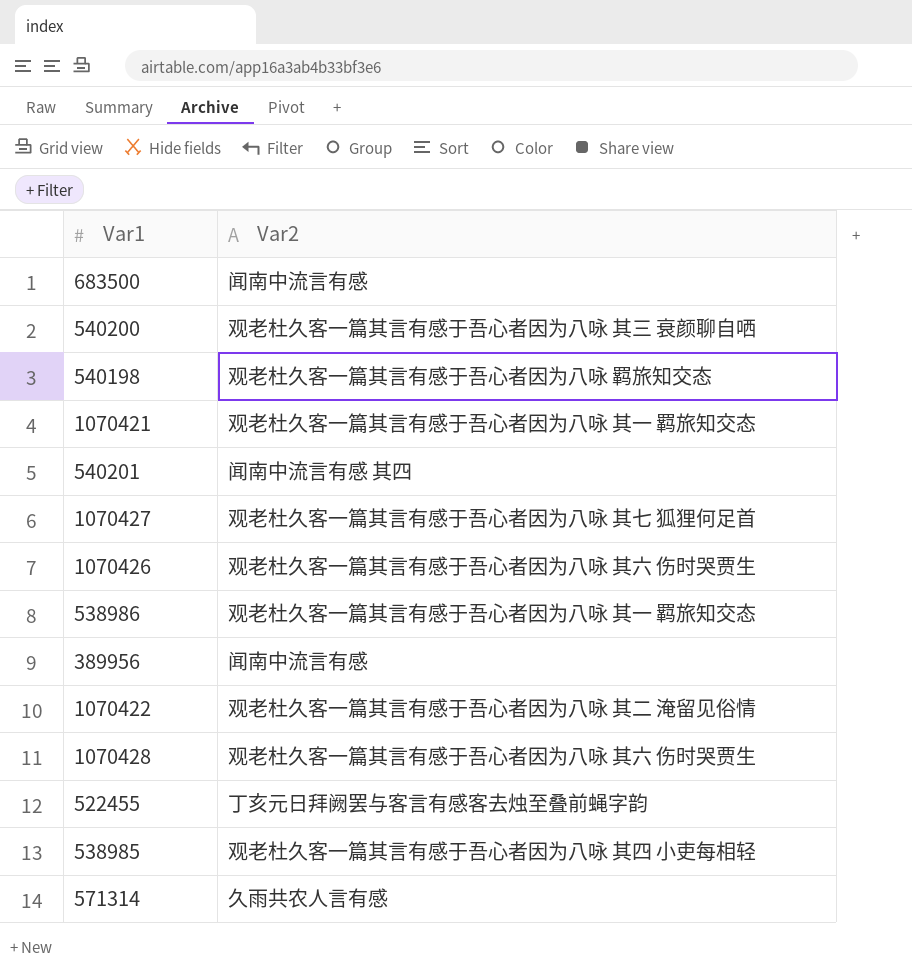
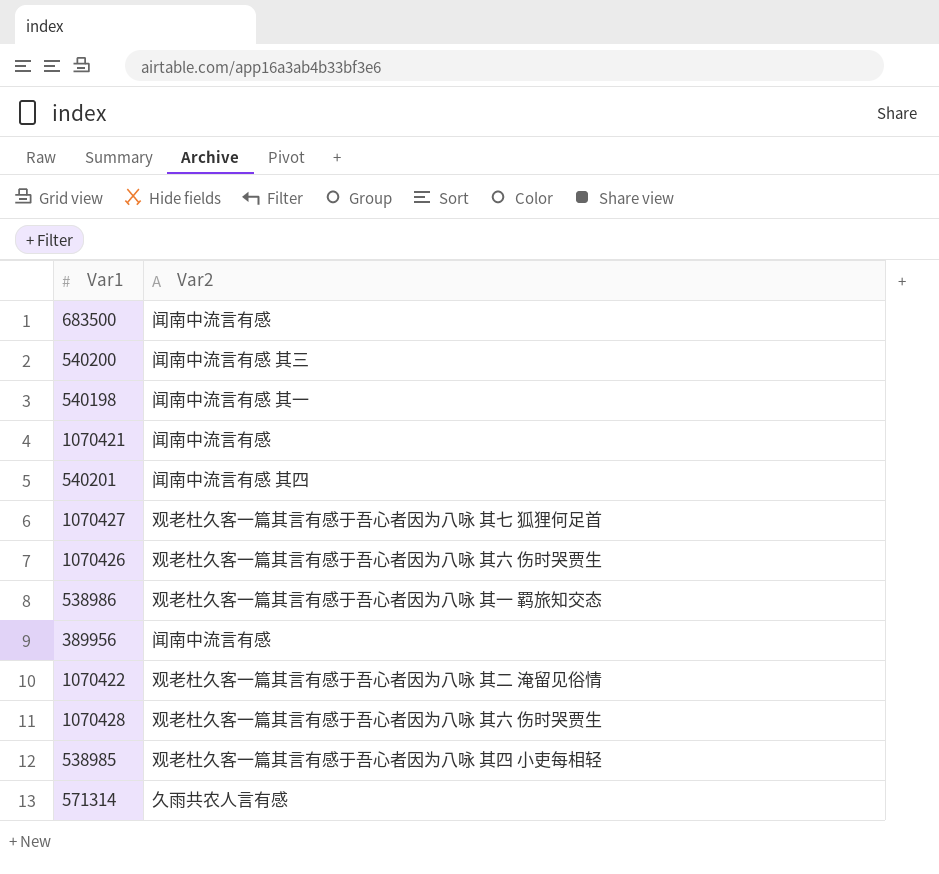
row 522455: 丁亥元日拜阙罢与客言有感客去烛至叠前蝇字韵 -> none
540200 | Var2: 观老杜久客一篇其言有感于吾心者因为八咏 其三 衰颜聊自哂 -> 闻南中流言有感 其三
540198 | Var2: 观老杜久客一篇其言有感于吾心者因为八咏 羁旅知交态 -> 闻南中流言有感 其一
1070421 | Var2: 观老杜久客一篇其言有感于吾心者因为八咏 其一 羁旅知交态 -> 闻南中流言有感

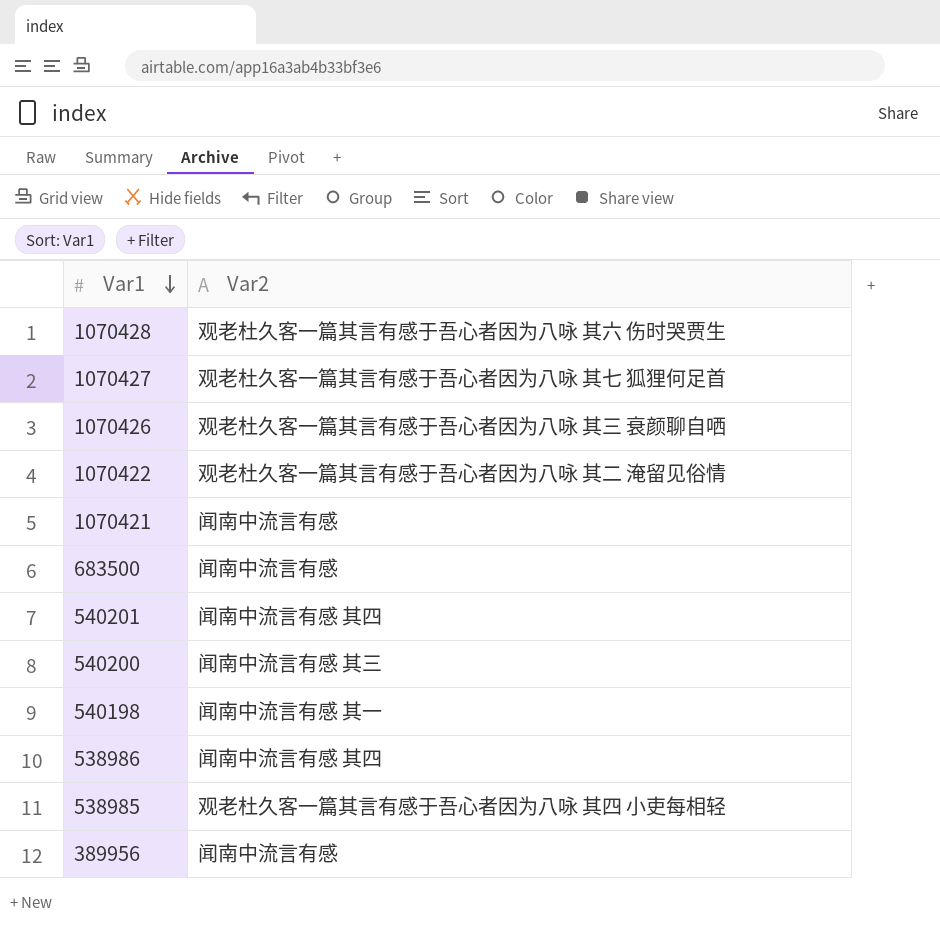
row order: none -> Var1 descending
row 571314: 久雨共农人言有感 -> none
1070426 | Var2: 观老杜久客一篇其言有感于吾心者因为八咏 其六 伤时哭贾生 -> 观老杜久客一篇其言有感于吾心者因为八咏 其三 衰颜聊自哂
538986 | Var2: 观老杜久客一篇其言有感于吾心者因为八咏 其一 羁旅知交态 -> 闻南中流言有感 其四

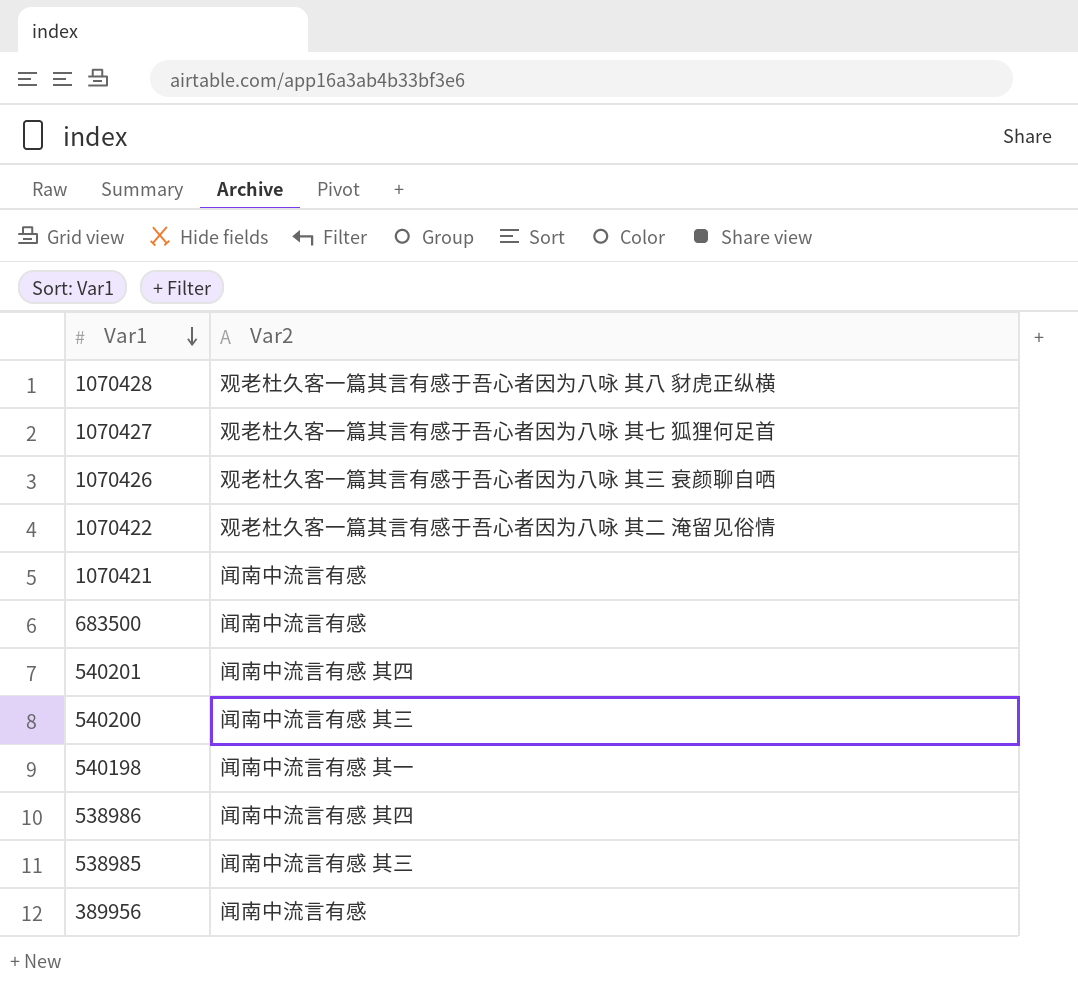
1070428 | Var2: 观老杜久客一篇其言有感于吾心者因为八咏 其六 伤时哭贾生 -> 观老杜久客一篇其言有感于吾心者因为八咏 其八 豺虎正纵横
538985 | Var2: 观老杜久客一篇其言有感于吾心者因为八咏 其四 小吏每相轻 -> 闻南中流言有感 其三

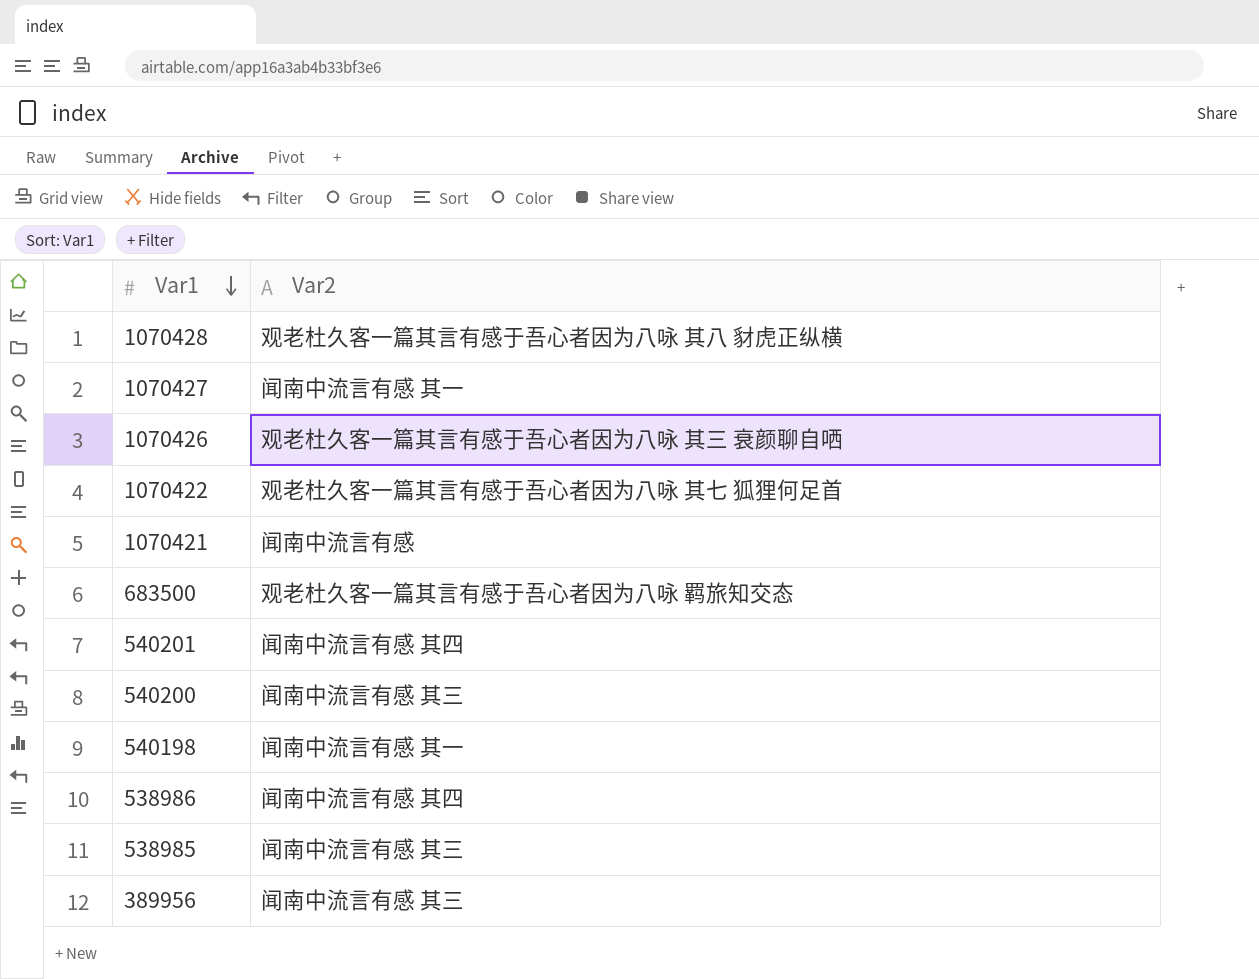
1070427 | Var2: 观老杜久客一篇其言有感于吾心者因为八咏 其七 狐狸何足首 -> 闻南中流言有感 其一
1070422 | Var2: 观老杜久客一篇其言有感于吾心者因为八咏 其二 淹留见俗情 -> 观老杜久客一篇其言有感于吾心者因为八咏 其七 狐狸何足首
683500 | Var2: 闻南中流言有感 -> 观老杜久客一篇其言有感于吾心者因为八咏 羁旅知交态
389956 | Var2: 闻南中流言有感 -> 闻南中流言有感 其三

